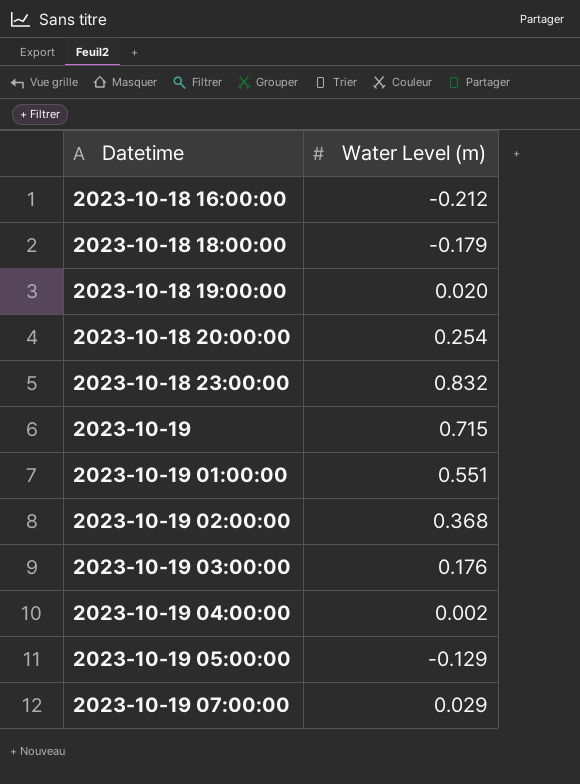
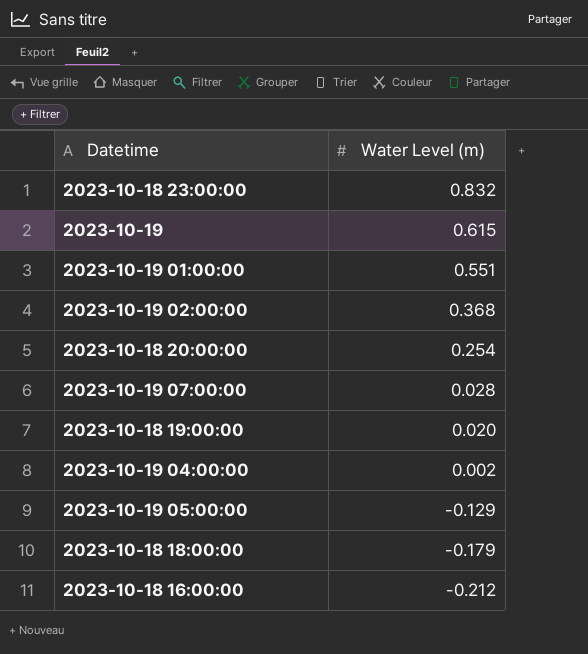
row order: Datetime ascending -> Water Level (m) descending
row 2023-10-19 03:00:00: 0.176 -> none
2023-10-19 | Water Level (m): 0.715 -> 0.615
2023-10-19 07:00:00 | Water Level (m): 0.029 -> 0.028

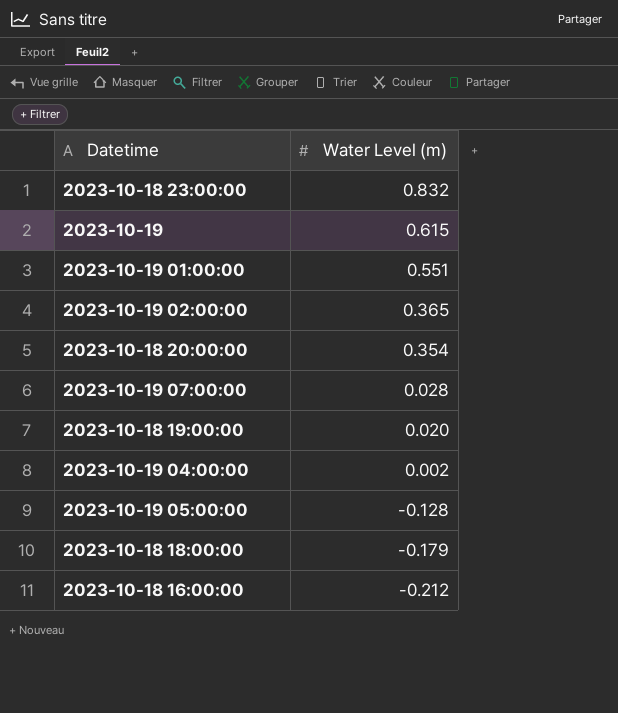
2023-10-19 02:00:00 | Water Level (m): 0.368 -> 0.365
2023-10-18 20:00:00 | Water Level (m): 0.254 -> 0.354
2023-10-19 05:00:00 | Water Level (m): -0.129 -> -0.128

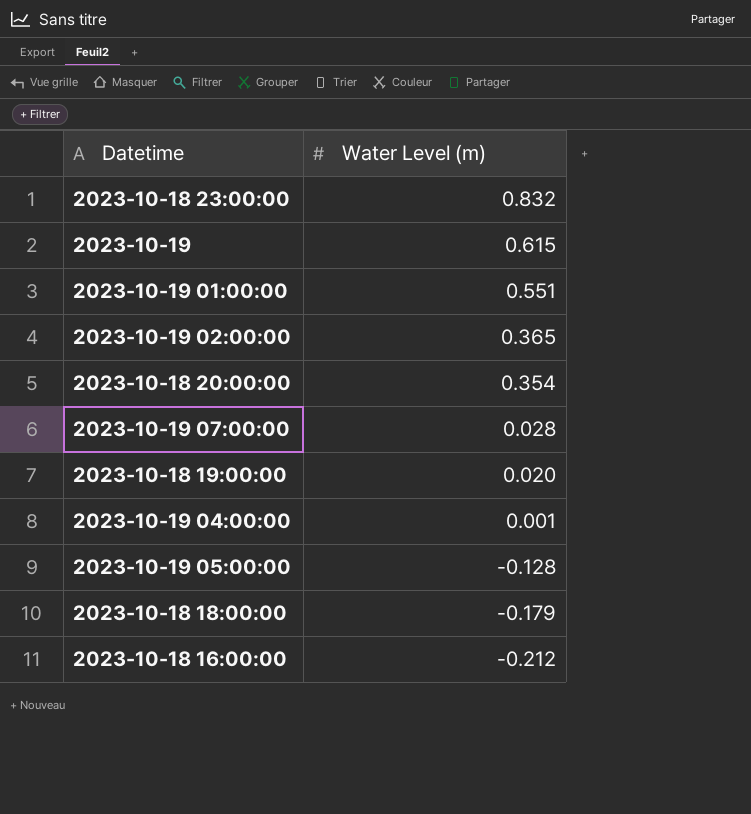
2023-10-19 04:00:00 | Water Level (m): 0.002 -> 0.001

